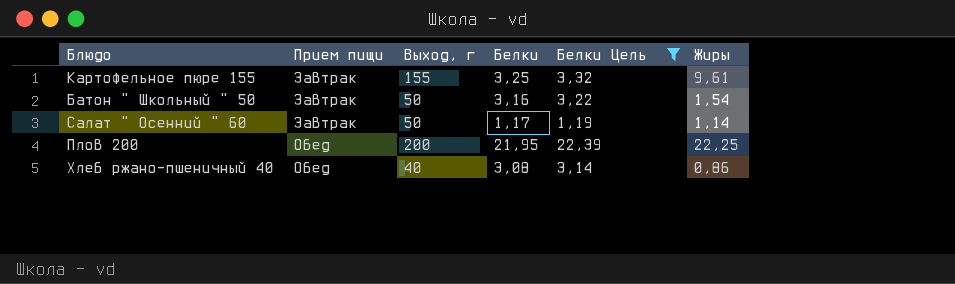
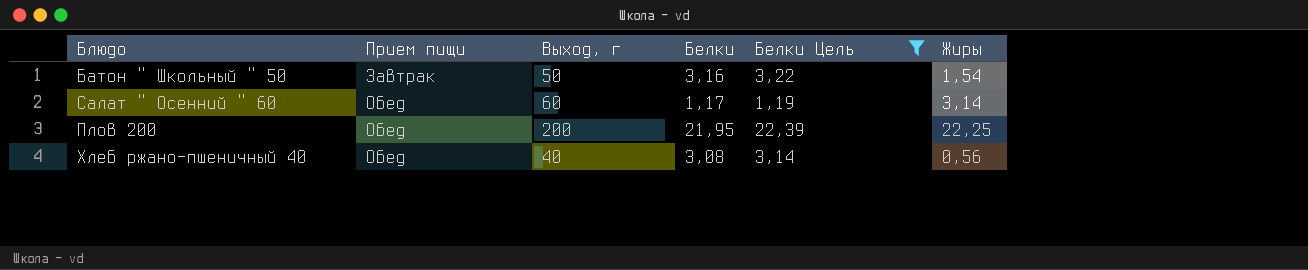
row Картофельное пюре 155: Завтрак | 155 | 3,25 | 3,32 | 9,61 -> none
Салат " Осенний " 60 | Прием пищи: Завтрак -> Обед
Салат " Осенний " 60 | Выход, г: 50 -> 60
Салат " Осенний " 60 | Жиры: 1,14 -> 3,14
Хлеб ржано-пшеничный 40 | Жиры: 0,86 -> 0,56

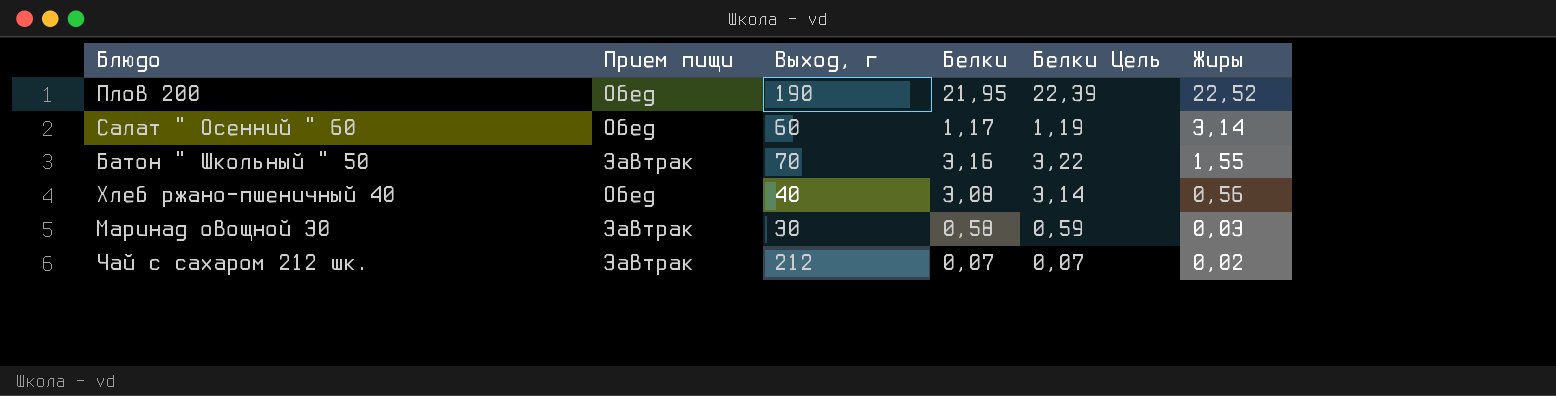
filter: Белки Цель >= 1,19 -> none
row order: Прием пищи ascending -> Жиры descending
Плов 200 | Выход, г: 200 -> 190
Плов 200 | Жиры: 22,25 -> 22,52
Батон " Школьный " 50 | Выход, г: 50 -> 70
Батон " Школьный " 50 | Жиры: 1,54 -> 1,55

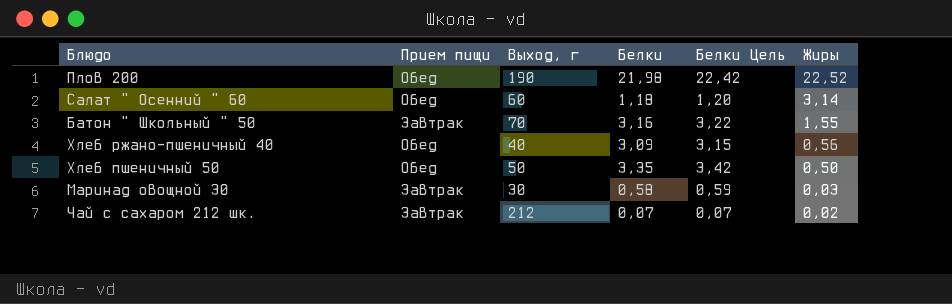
Плов 200 | Белки: 21,95 -> 21,98
Плов 200 | Белки Цель: 22,39 -> 22,42
Салат " Осенний " 60 | Белки: 1,17 -> 1,18
Салат " Осенний " 60 | Белки Цель: 1,19 -> 1,20
Хлеб ржано-пшеничный 40 | Белки: 3,08 -> 3,09
Хлеб ржано-пшеничный 40 | Белки Цель: 3,14 -> 3,15
row Хлеб пшеничный 50: none -> Обед | 50 | 3,35 | 3,42 | 0,50

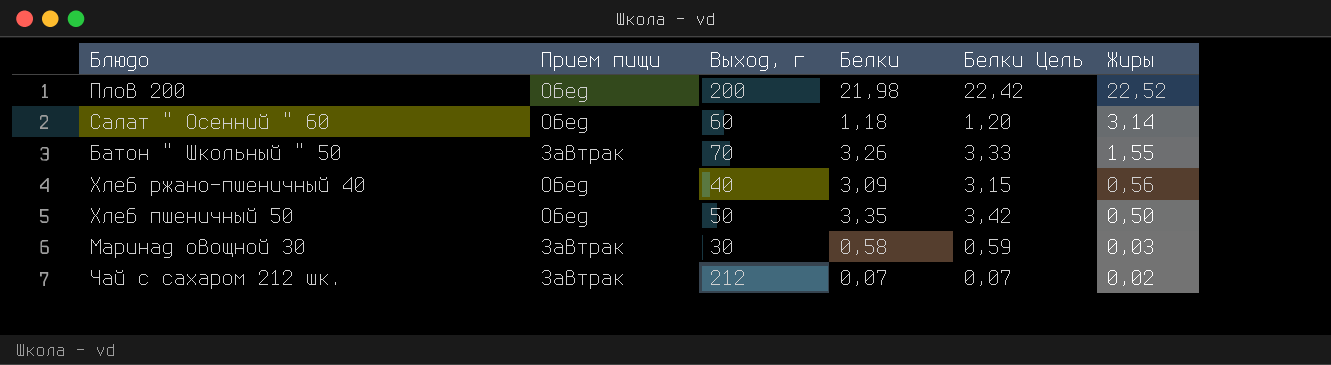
Плов 200 | Выход, г: 190 -> 200
Батон " Школьный " 50 | Белки: 3,16 -> 3,26
Батон " Школьный " 50 | Белки Цель: 3,22 -> 3,33

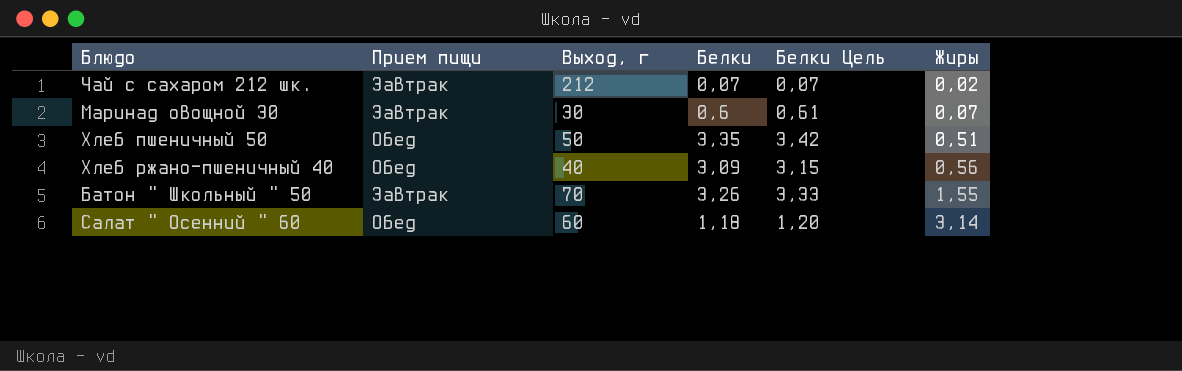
row order: Жиры descending -> Жиры ascending
row Плов 200: Обед | 200 | 21,98 | 22,42 | 22,52 -> none
Маринад овощной 30 | Белки: 0,58 -> 0,6
Маринад овощной 30 | Белки Цель: 0,59 -> 0,61
Маринад овощной 30 | Жиры: 0,03 -> 0,07
Хлеб пшеничный 50 | Жиры: 0,50 -> 0,51

